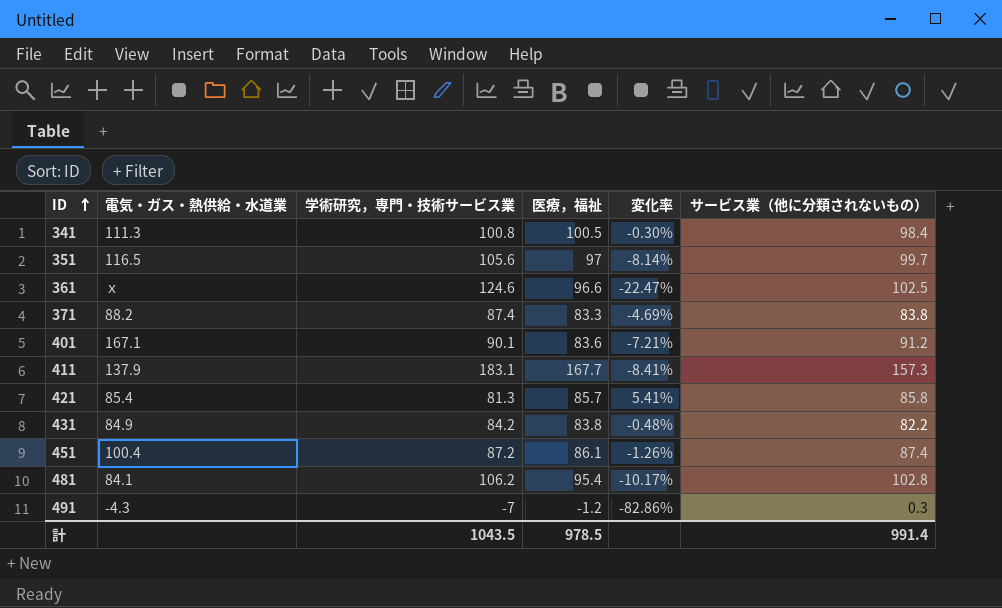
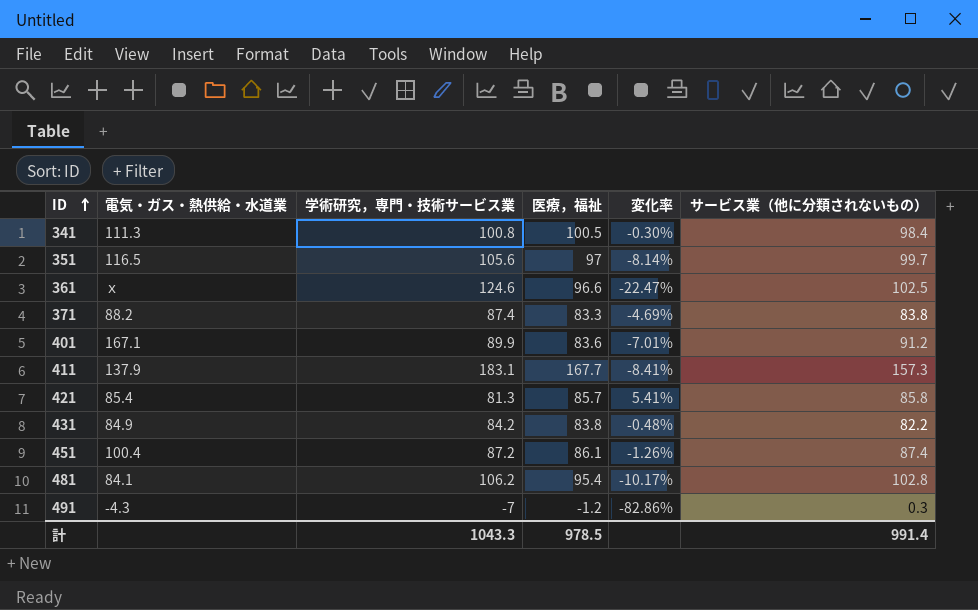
401 | 学術研究，専門・技術サービス業: 90.1 -> 89.9
401 | 変化率: -7.21% -> -7.01%
計 | 学術研究，専門・技術サービス業: 1043.5 -> 1043.3

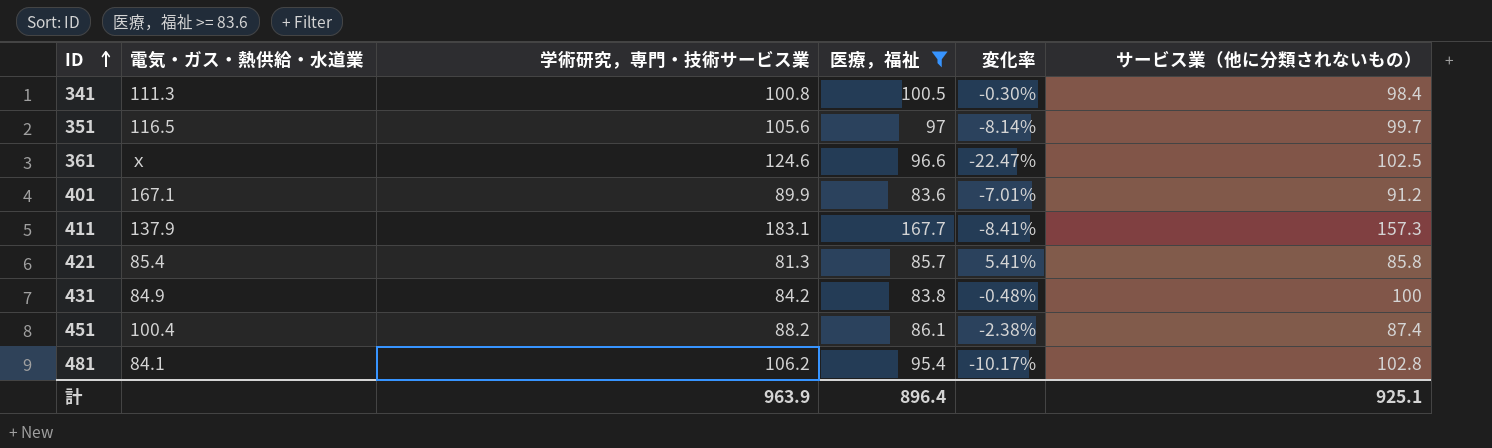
filter: none -> 医療，福祉 >= 83.6
431 | サービス業（他に分類されないもの）: 82.2 -> 100
451 | 学術研究，専門・技術サービス業: 87.2 -> 88.2
451 | 変化率: -1.26% -> -2.38%
計 | 学術研究，専門・技術サービス業: 1043.3 -> 963.9
計 | 医療，福祉: 978.5 -> 896.4
計 | サービス業（他に分類されないもの）: 991.4 -> 925.1

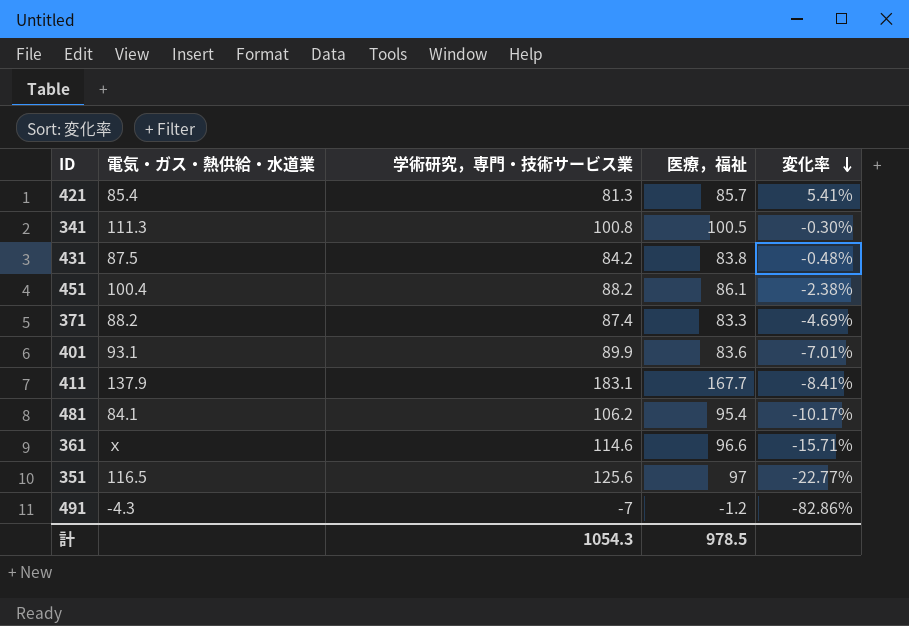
filter: 医療，福祉 >= 83.6 -> none
row order: ID ascending -> 変化率 descending
column サービス業（他に分類されないもの） | position: 6 -> none
431 | 電気・ガス・熱供給・水道業: 84.9 -> 87.5
401 | 電気・ガス・熱供給・水道業: 167.1 -> 93.1
361 | 学術研究，専門・技術サービス業: 124.6 -> 114.6
361 | 変化率: -22.47% -> -15.71%
351 | 学術研究，専門・技術サービス業: 105.6 -> 125.6
351 | 変化率: -8.14% -> -22.77%
計 | 学術研究，専門・技術サービス業: 963.9 -> 1054.3
計 | 医療，福祉: 896.4 -> 978.5

